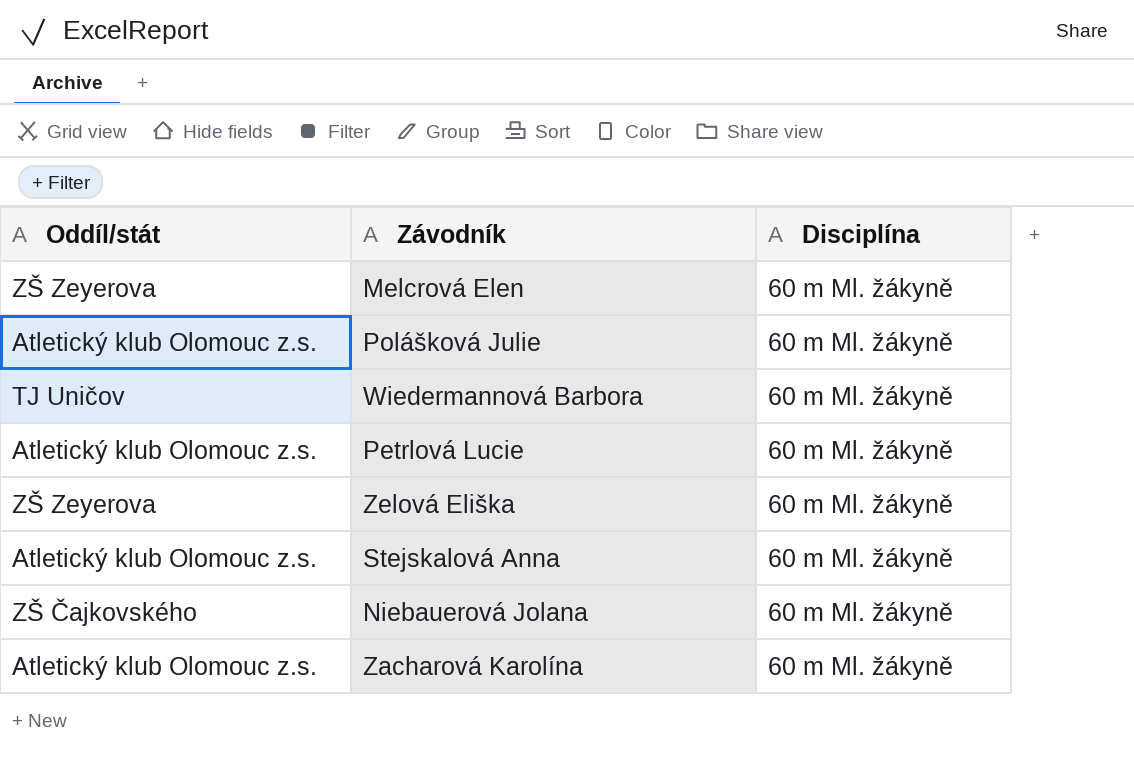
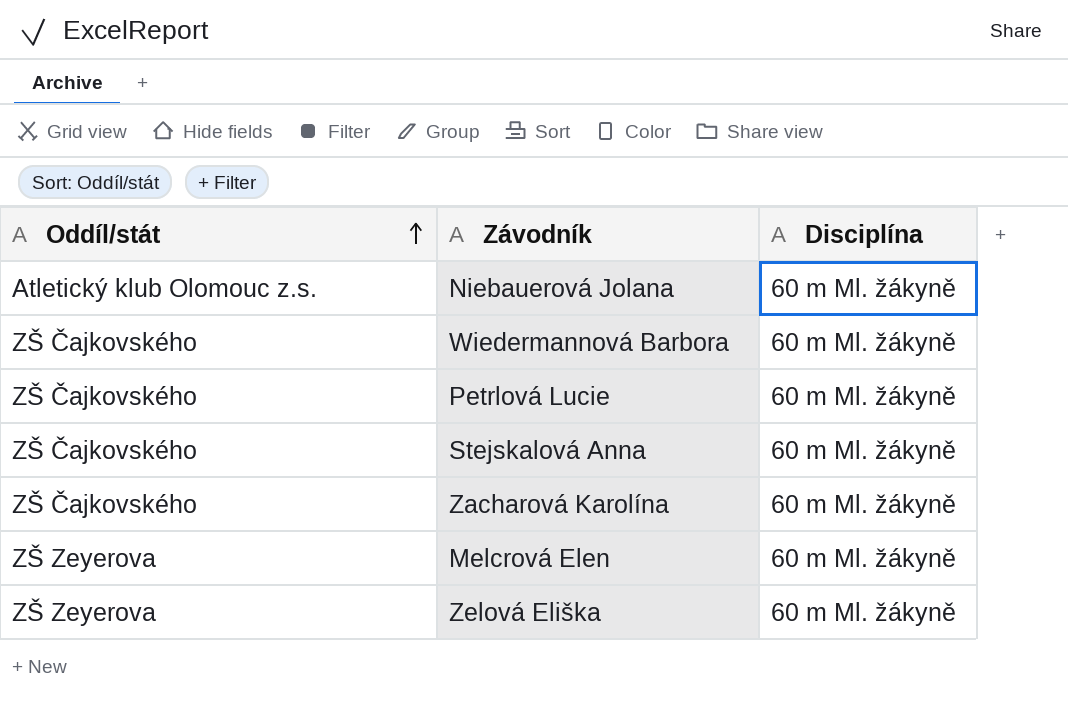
row order: none -> Oddíl/stát ascending
row Polášková Julie: Atletický klub Olomouc z.s. | 60 m Ml. žákyně -> none
Niebauerová Jolana | Oddíl/stát: ZŠ Čajkovského -> Atletický klub Olomouc z.s.
Wiedermannová Barbora | Oddíl/stát: TJ Uničov -> ZŠ Čajkovského
Petrlová Lucie | Oddíl/stát: Atletický klub Olomouc z.s. -> ZŠ Čajkovského
Stejskalová Anna | Oddíl/stát: Atletický klub Olomouc z.s. -> ZŠ Čajkovského
Zacharová Karolína | Oddíl/stát: Atletický klub Olomouc z.s. -> ZŠ Čajkovského

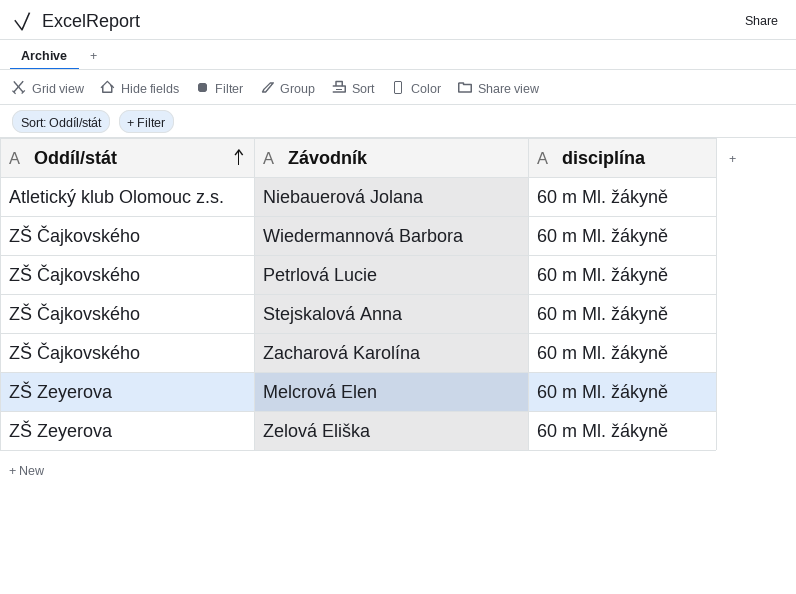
column name: Disciplína -> disciplína

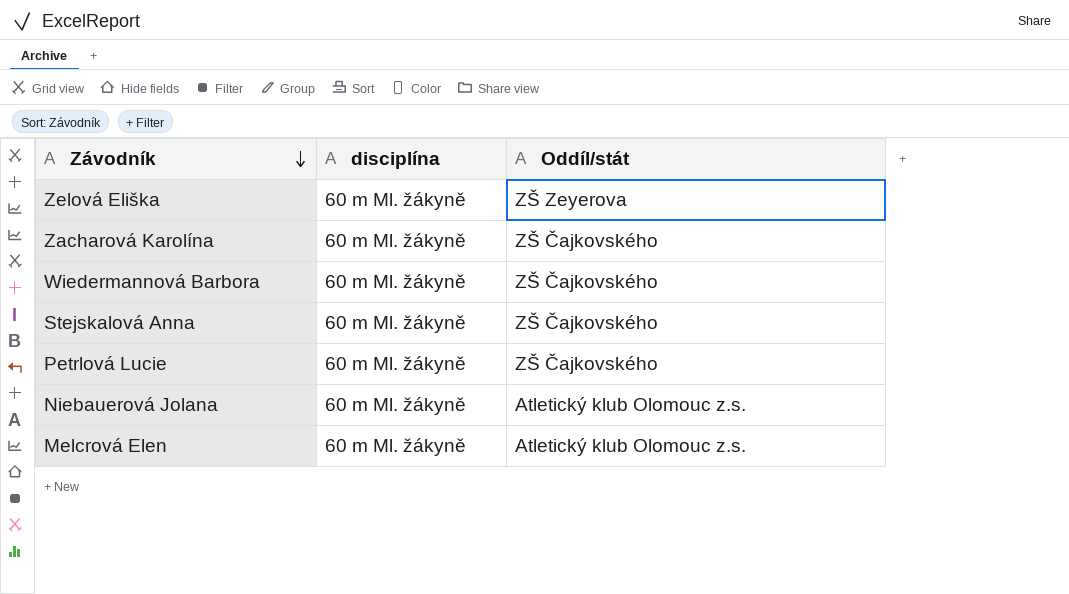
row order: Oddíl/stát ascending -> Závodník descending
column Oddíl/stát | position: 1 -> 3
Melcrová Elen | Oddíl/stát: ZŠ Zeyerova -> Atletický klub Olomouc z.s.

